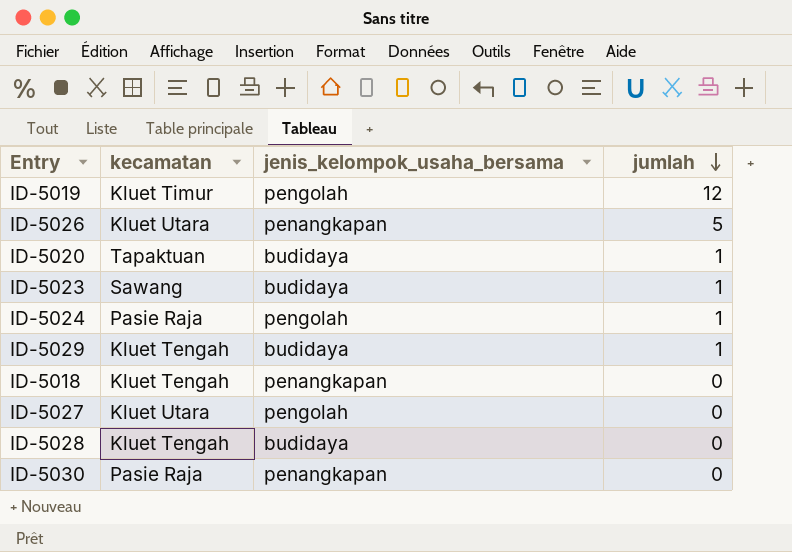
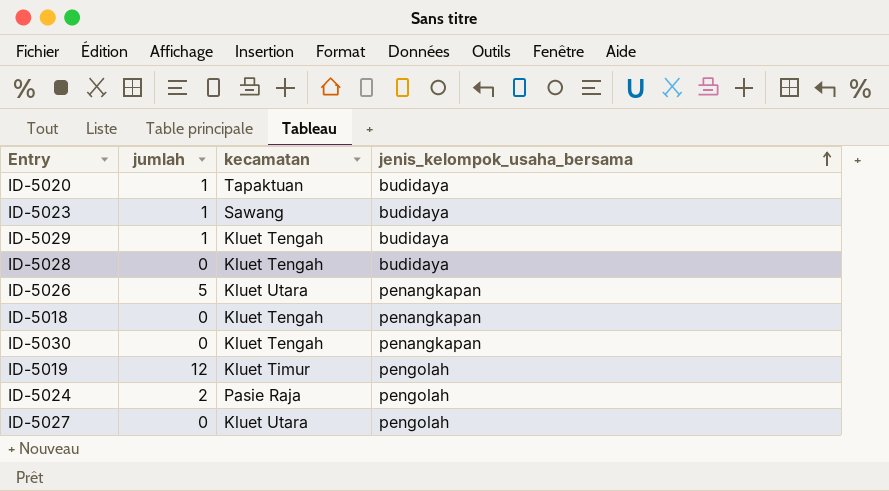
row order: jumlah descending -> jenis_kelompok_usaha_bersama ascending
column jumlah | position: 4 -> 2
ID-5030 | kecamatan: Pasie Raja -> Kluet Tengah
ID-5024 | jumlah: 1 -> 2

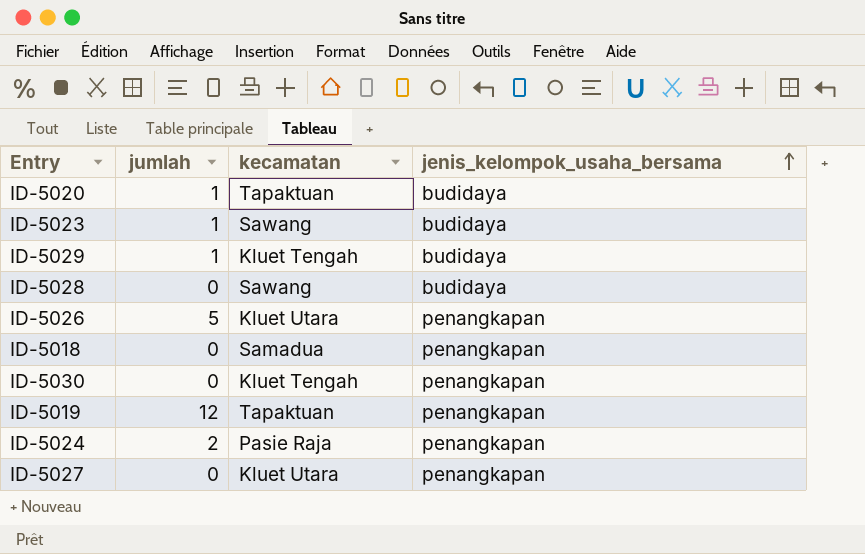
ID-5028 | kecamatan: Kluet Tengah -> Sawang
ID-5018 | kecamatan: Kluet Tengah -> Samadua
ID-5019 | kecamatan: Kluet Timur -> Tapaktuan
ID-5019 | jenis_kelompok_usaha_bersama: pengolah -> penangkapan
ID-5024 | jenis_kelompok_usaha_bersama: pengolah -> penangkapan
ID-5027 | jenis_kelompok_usaha_bersama: pengolah -> penangkapan

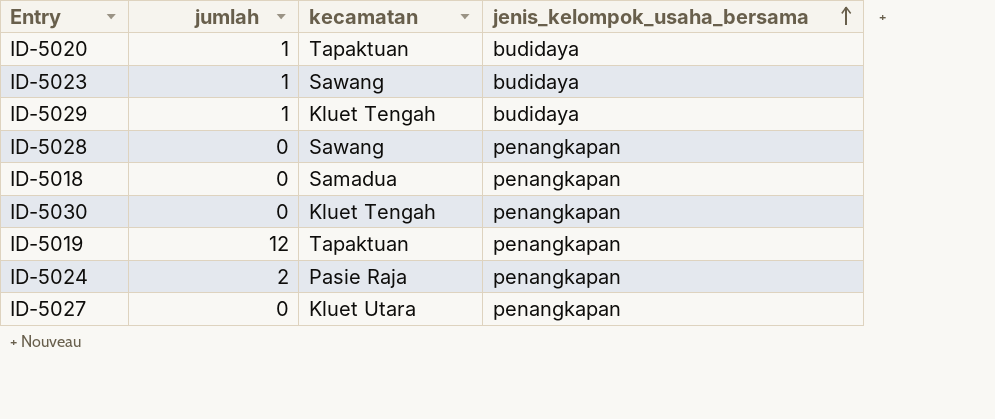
row ID-5026: 5 | Kluet Utara | penangkapan -> none
ID-5028 | jenis_kelompok_usaha_bersama: budidaya -> penangkapan

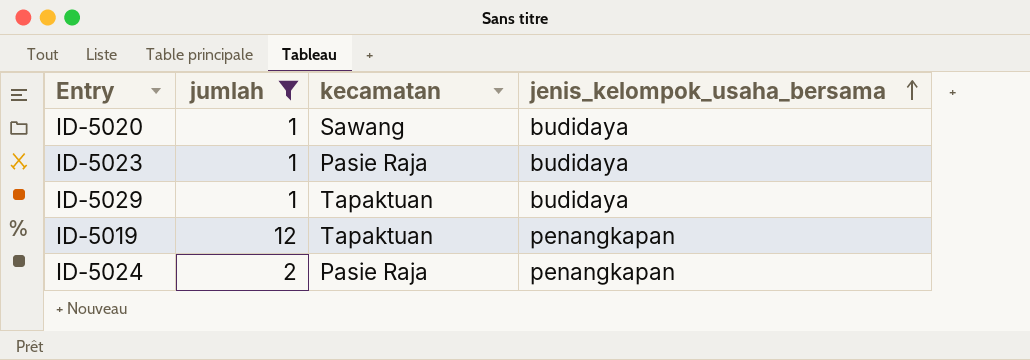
filter: none -> jumlah != 0
ID-5020 | kecamatan: Tapaktuan -> Sawang
ID-5023 | kecamatan: Sawang -> Pasie Raja
ID-5029 | kecamatan: Kluet Tengah -> Tapaktuan

